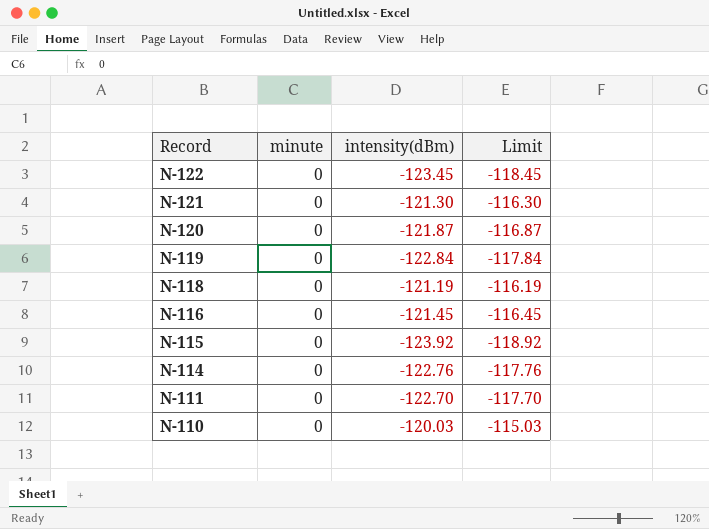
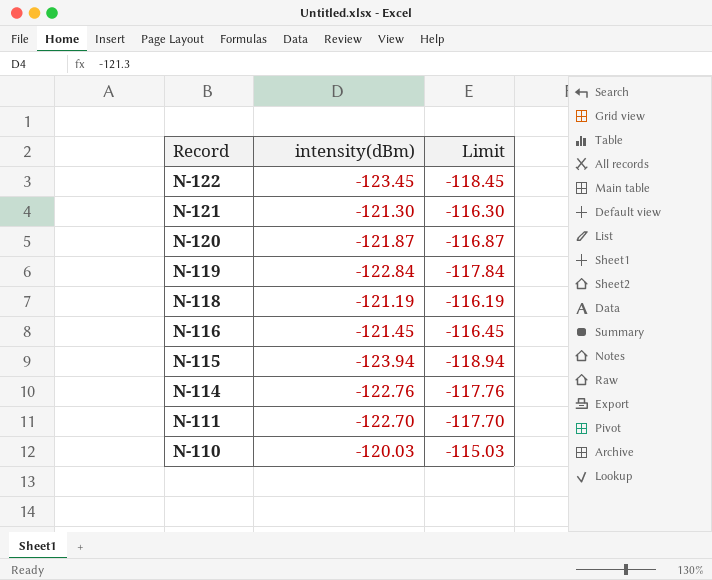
column minute | position: 2 -> none
N-115 | intensity(dBm): -123.92 -> -123.94
N-115 | Limit: -118.92 -> -118.94

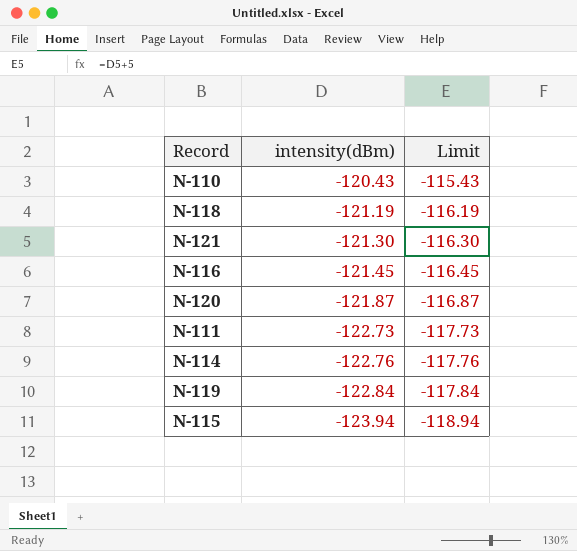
row order: Record descending -> intensity(dBm) descending
row N-122: -123.45 | -118.45 -> none
N-110 | intensity(dBm): -120.03 -> -120.43
N-110 | Limit: -115.03 -> -115.43
N-111 | intensity(dBm): -122.70 -> -122.73
N-111 | Limit: -117.70 -> -117.73

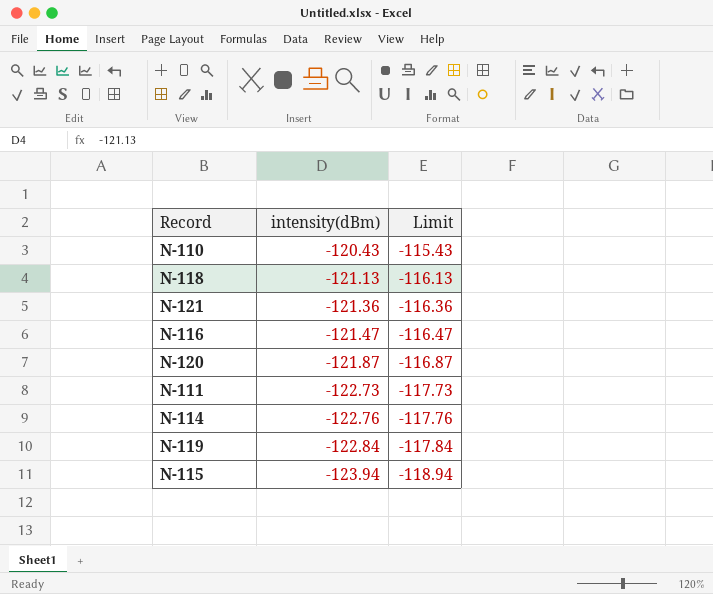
N-118 | intensity(dBm): -121.19 -> -121.13
N-118 | Limit: -116.19 -> -116.13
N-121 | intensity(dBm): -121.30 -> -121.36
N-121 | Limit: -116.30 -> -116.36
N-116 | intensity(dBm): -121.45 -> -121.47
N-116 | Limit: -116.45 -> -116.47

